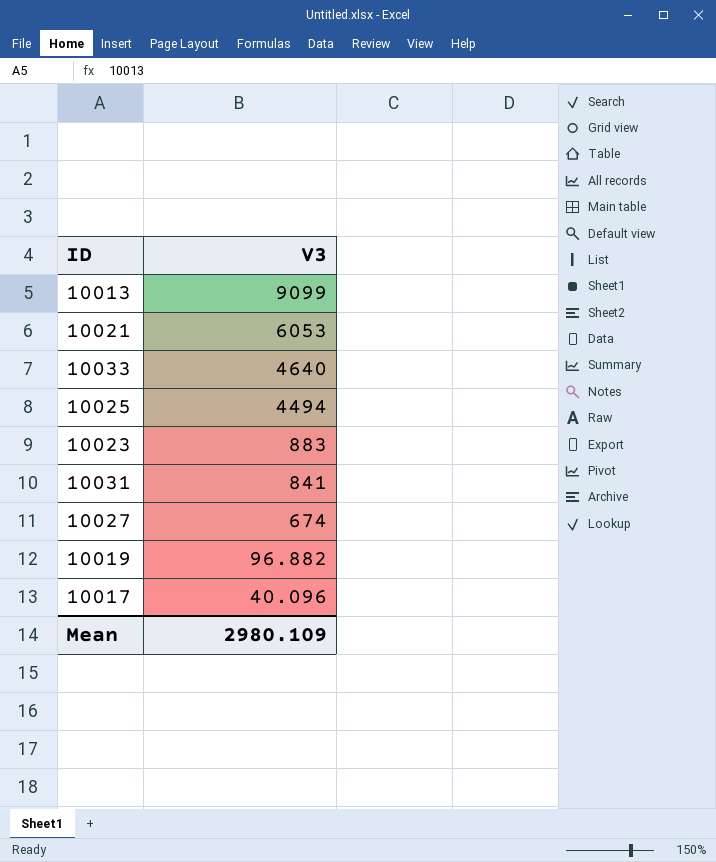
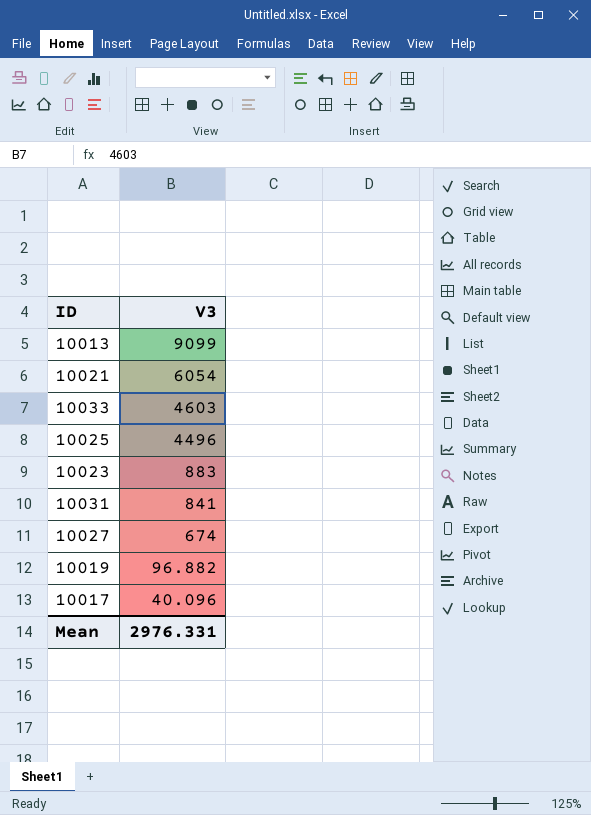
10021 | V3: 6053 -> 6054
10033 | V3: 4640 -> 4603
10025 | V3: 4494 -> 4496
Mean | V3: 2980.109 -> 2976.331

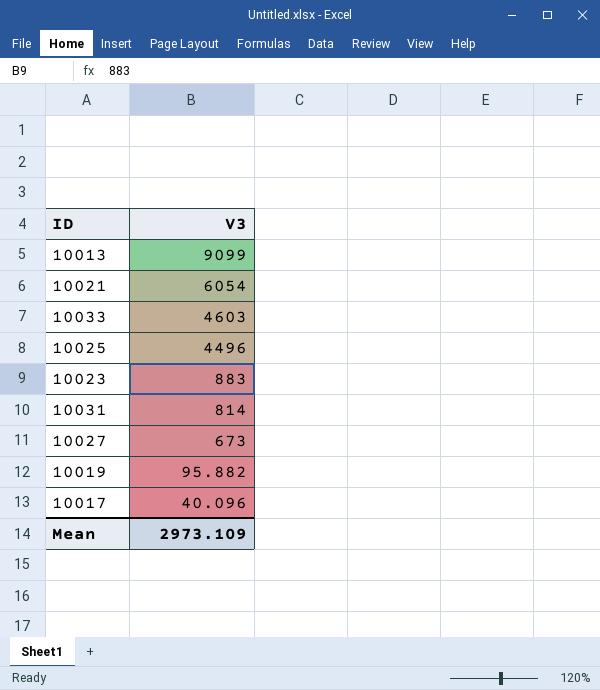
10031 | V3: 841 -> 814
10027 | V3: 674 -> 673
10019 | V3: 96.882 -> 95.882
Mean | V3: 2976.331 -> 2973.109

